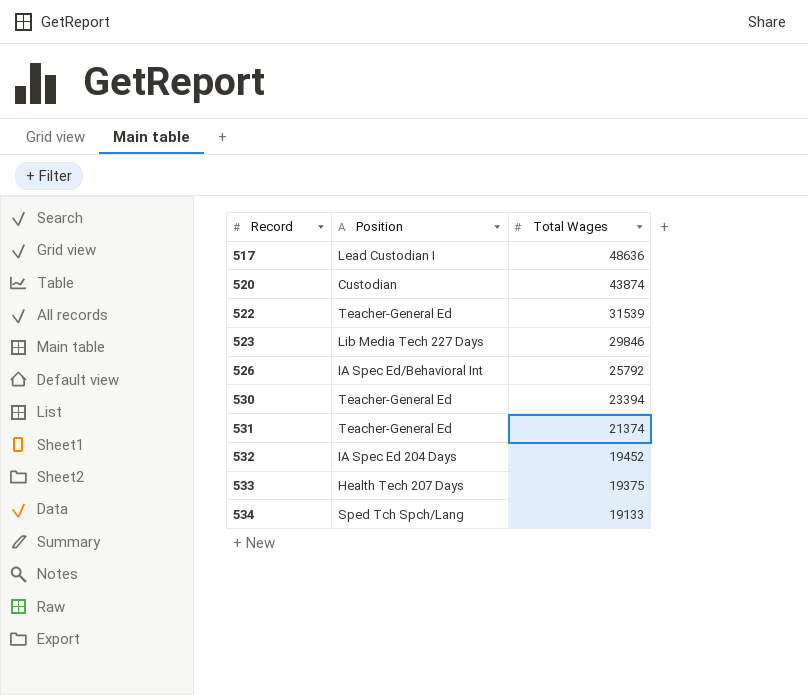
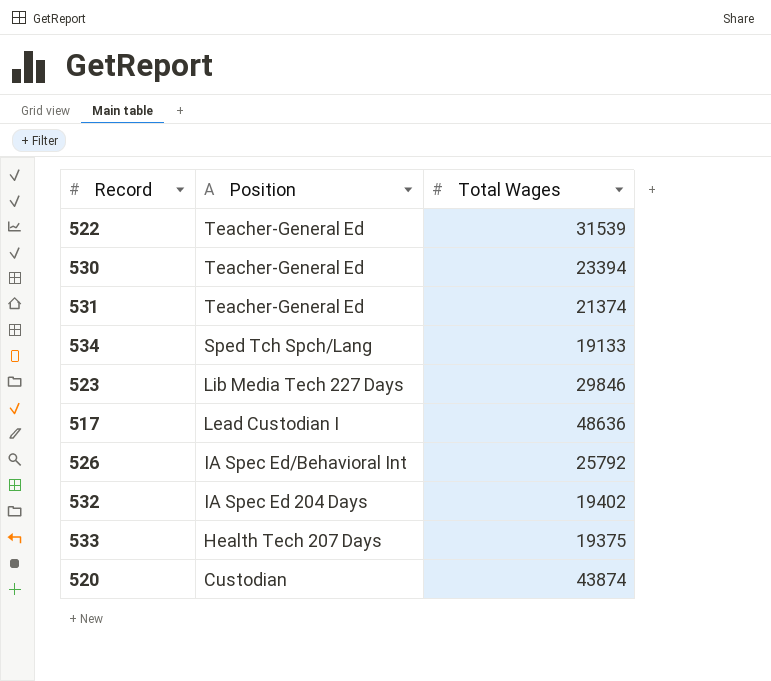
row order: Record ascending -> Position descending
532 | Total Wages: 19452 -> 19402

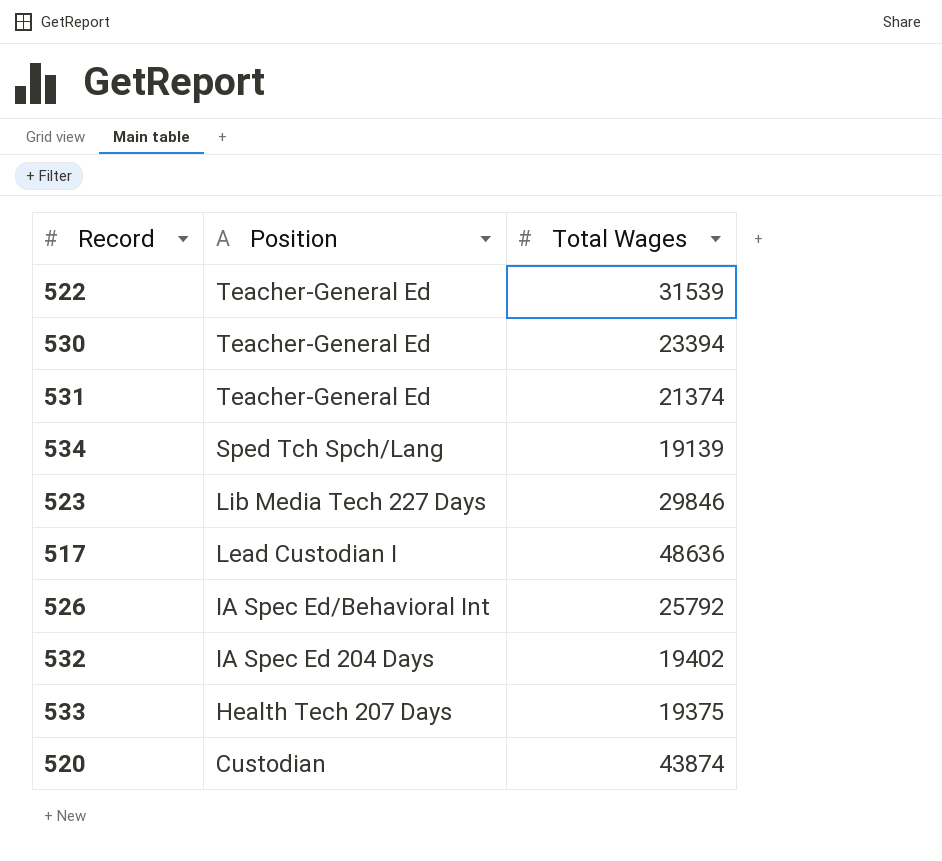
534 | Total Wages: 19133 -> 19139

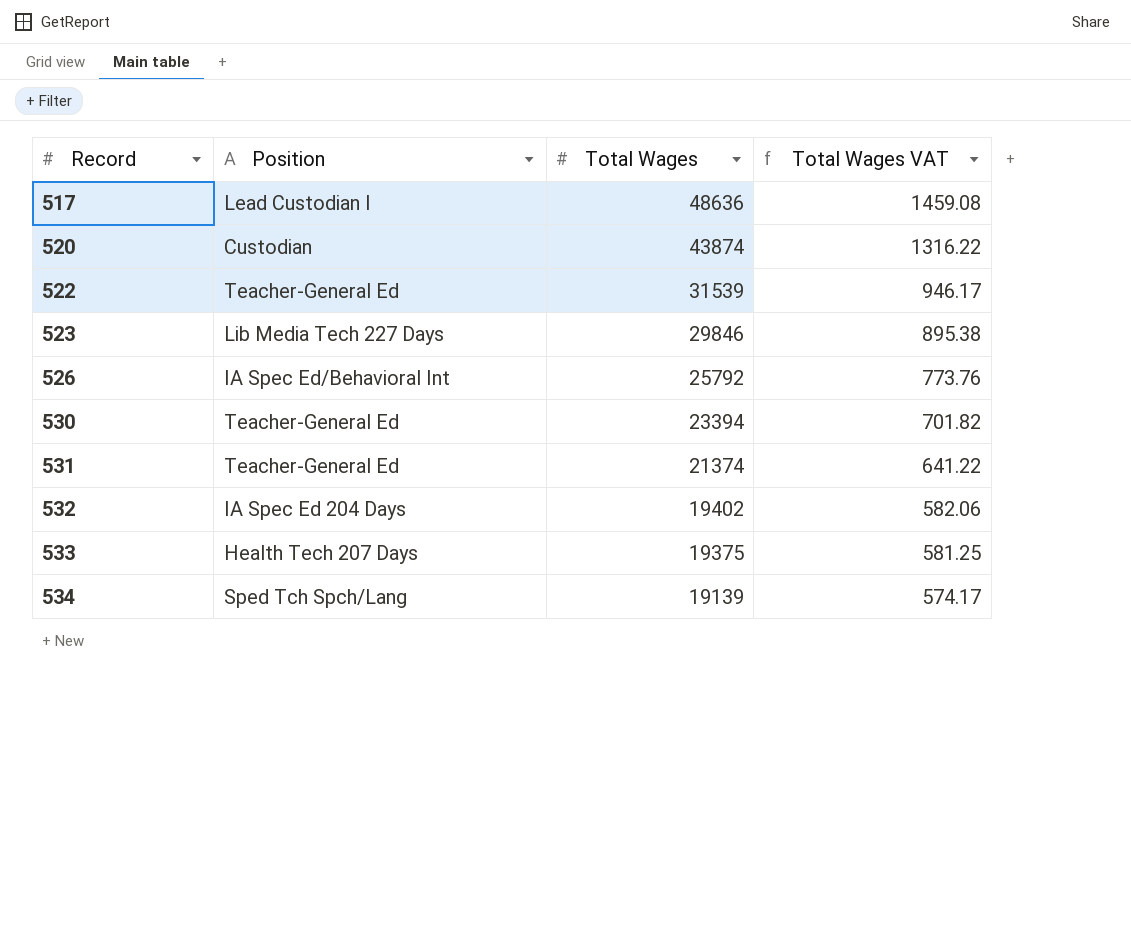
row order: Position descending -> Record ascending
column Total Wages VAT | formula: none -> [Total Wages] * 0.03

